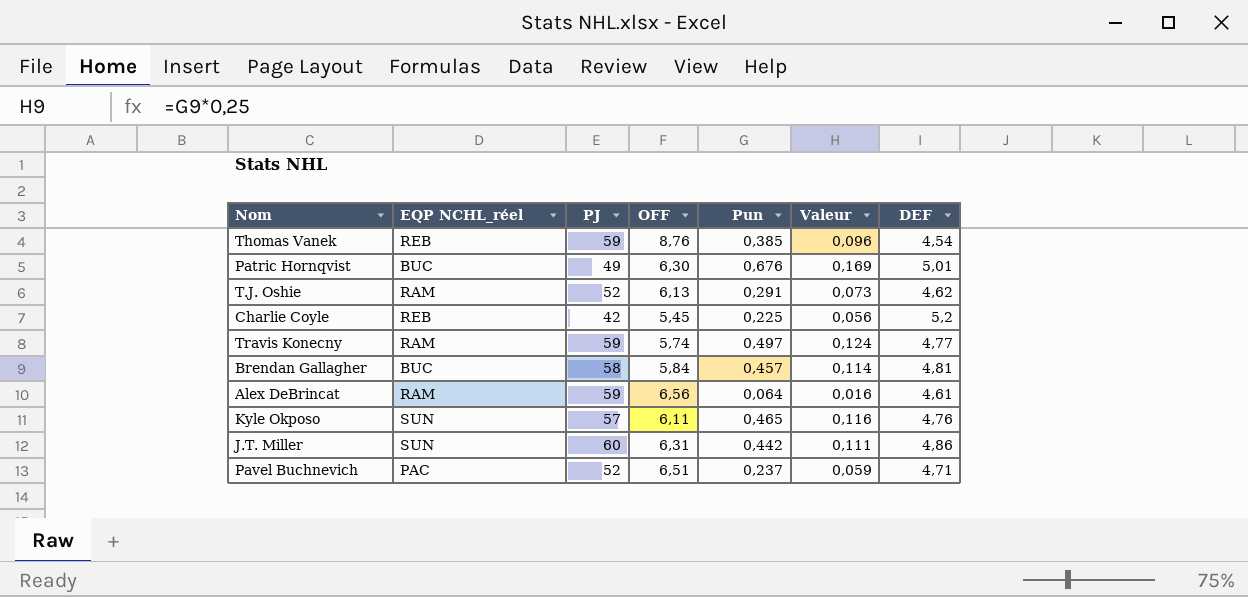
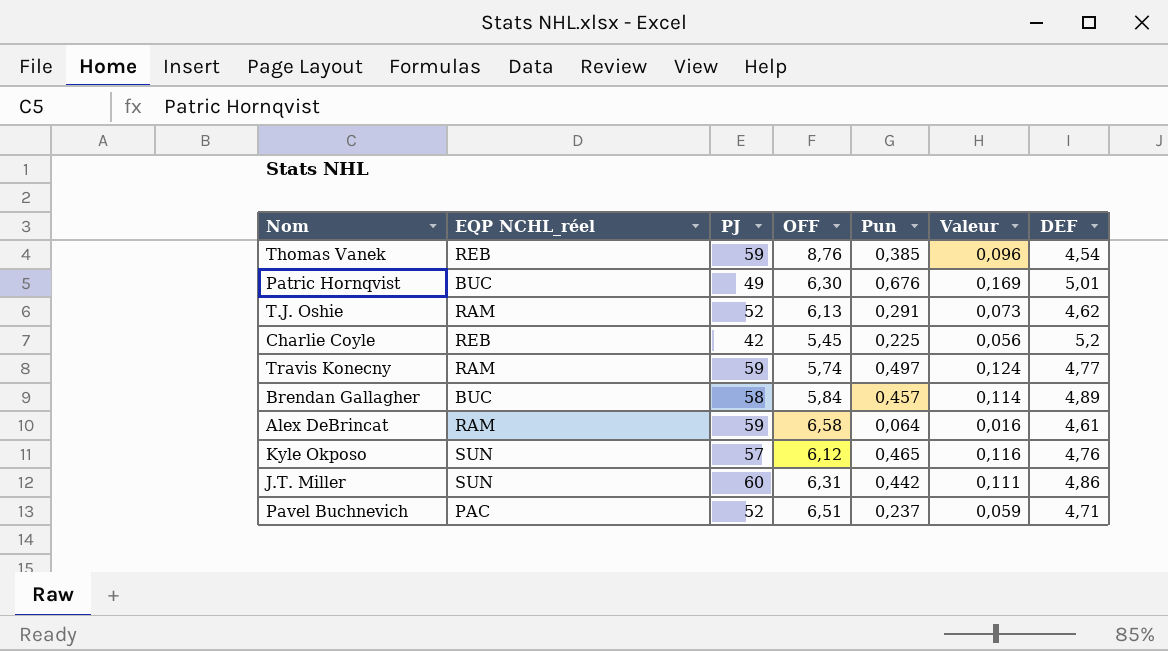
Brendan Gallagher | DEF: 4,81 -> 4,89
Alex DeBrincat | OFF: 6,56 -> 6,58
Kyle Okposo | OFF: 6,11 -> 6,12

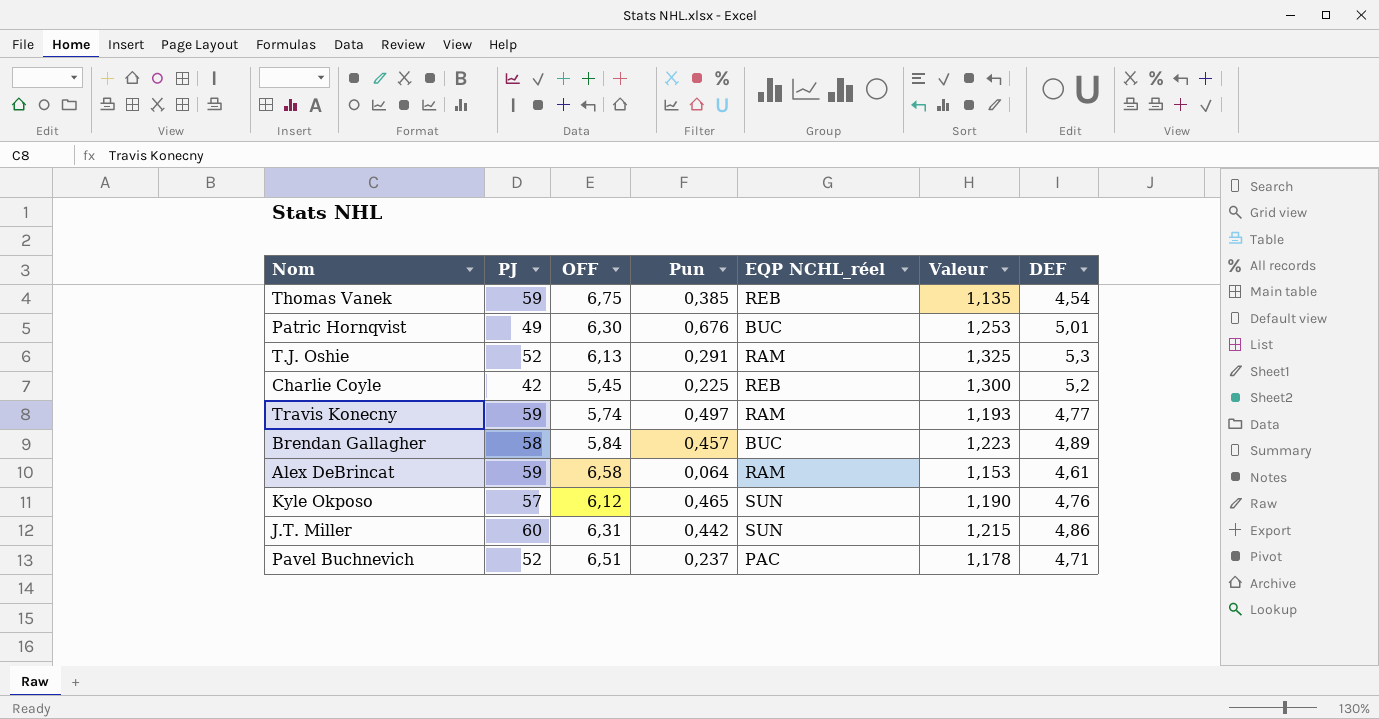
column EQP NCHL_réel | position: 2 -> 5
column Valeur | formula: [Pun] * 0,25 -> [DEF] * 0,25
Thomas Vanek | OFF: 8,76 -> 6,75
T.J. Oshie | DEF: 4,62 -> 5,3

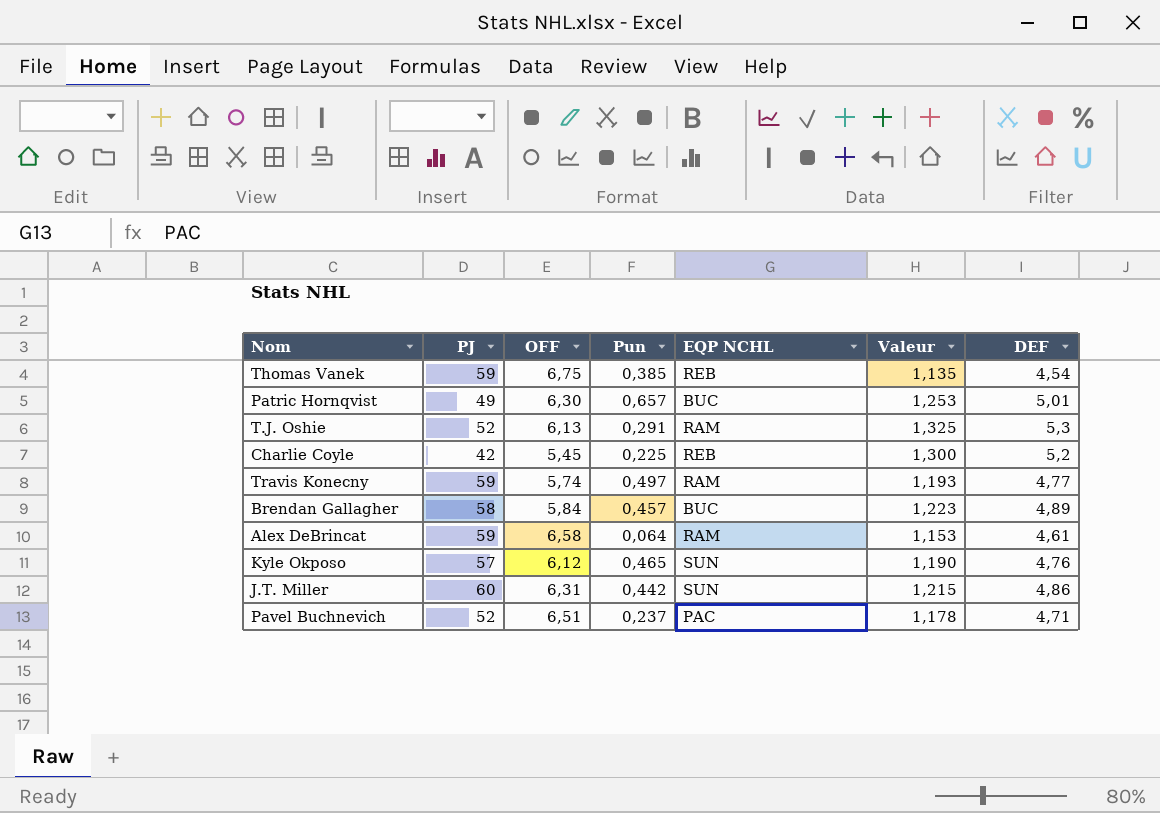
column name: EQP NCHL_réel -> EQP NCHL
Patric Hornqvist | Pun: 0,676 -> 0,657

